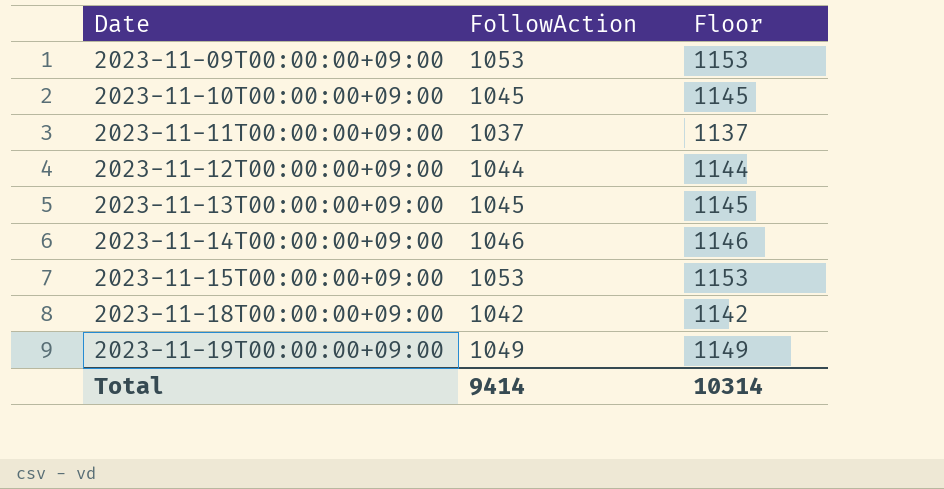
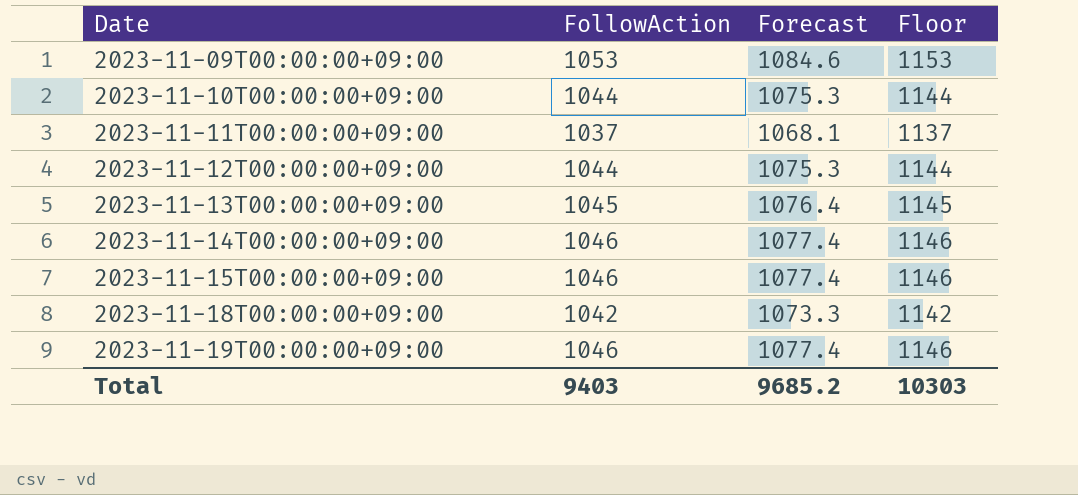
column Forecast | formula: none -> [FollowAction] * 1.03
2023-11-10T00:00:00+09:00 | FollowAction: 1045 -> 1044
2023-11-10T00:00:00+09:00 | Floor: 1145 -> 1144
2023-11-15T00:00:00+09:00 | FollowAction: 1053 -> 1046
2023-11-15T00:00:00+09:00 | Floor: 1153 -> 1146
2023-11-19T00:00:00+09:00 | FollowAction: 1049 -> 1046
2023-11-19T00:00:00+09:00 | Floor: 1149 -> 1146
Total | FollowAction: 9414 -> 9403
Total | Floor: 10314 -> 10303

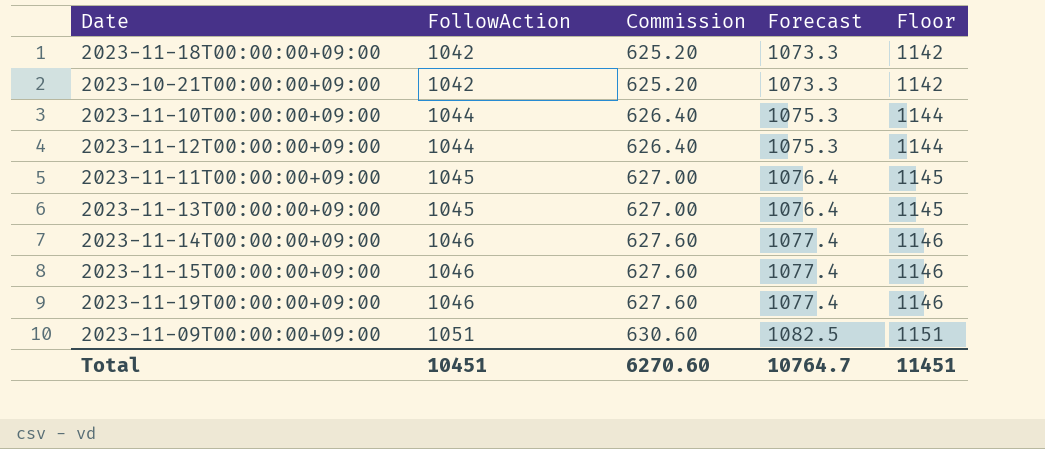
row order: Date ascending -> FollowAction ascending
column Commission | formula: none -> [FollowAction] * 0.6
row 2023-10-21T00:00:00+09:00: none -> 1042 | 625.20 | 1073.3 | 1142
2023-11-11T00:00:00+09:00 | FollowAction: 1037 -> 1045
2023-11-11T00:00:00+09:00 | Forecast: 1068.1 -> 1076.4
2023-11-11T00:00:00+09:00 | Floor: 1137 -> 1145
2023-11-09T00:00:00+09:00 | FollowAction: 1053 -> 1051
2023-11-09T00:00:00+09:00 | Forecast: 1084.6 -> 1082.5
2023-11-09T00:00:00+09:00 | Floor: 1153 -> 1151
Total | FollowAction: 9403 -> 10451
Total | Forecast: 9685.2 -> 10764.7
Total | Floor: 10303 -> 11451

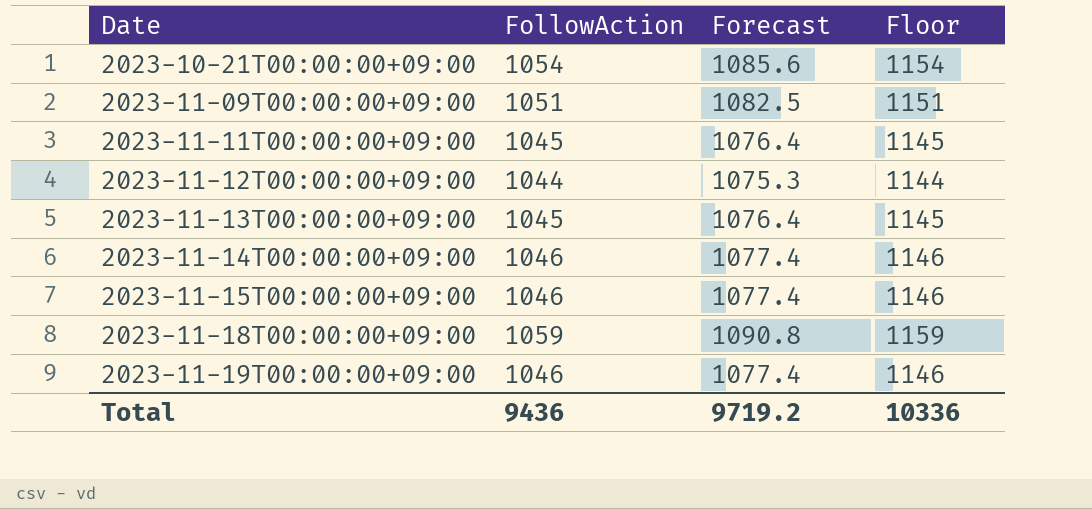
row order: FollowAction ascending -> Date ascending
column Commission | formula: [FollowAction] * 0.6 -> none
row 2023-11-10T00:00:00+09:00: 1044 | 626.40 | 1075.3 | 1144 -> none
2023-10-21T00:00:00+09:00 | FollowAction: 1042 -> 1054
2023-10-21T00:00:00+09:00 | Forecast: 1073.3 -> 1085.6
2023-10-21T00:00:00+09:00 | Floor: 1142 -> 1154
2023-11-18T00:00:00+09:00 | FollowAction: 1042 -> 1059
2023-11-18T00:00:00+09:00 | Forecast: 1073.3 -> 1090.8
2023-11-18T00:00:00+09:00 | Floor: 1142 -> 1159
Total | FollowAction: 10451 -> 9436
Total | Forecast: 10764.7 -> 9719.2
Total | Floor: 11451 -> 10336

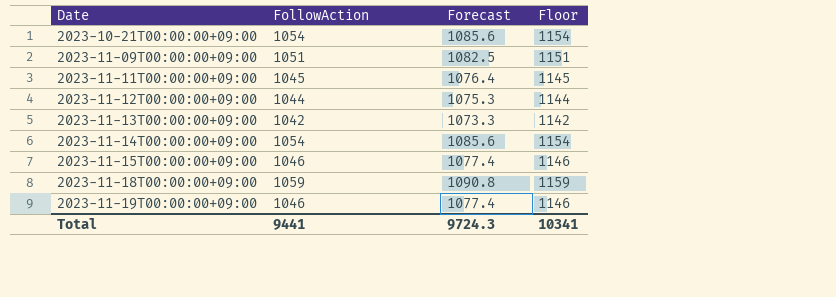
2023-11-13T00:00:00+09:00 | FollowAction: 1045 -> 1042
2023-11-13T00:00:00+09:00 | Forecast: 1076.4 -> 1073.3
2023-11-13T00:00:00+09:00 | Floor: 1145 -> 1142
2023-11-14T00:00:00+09:00 | FollowAction: 1046 -> 1054
2023-11-14T00:00:00+09:00 | Forecast: 1077.4 -> 1085.6
2023-11-14T00:00:00+09:00 | Floor: 1146 -> 1154
Total | FollowAction: 9436 -> 9441
Total | Forecast: 9719.2 -> 9724.3
Total | Floor: 10336 -> 10341

